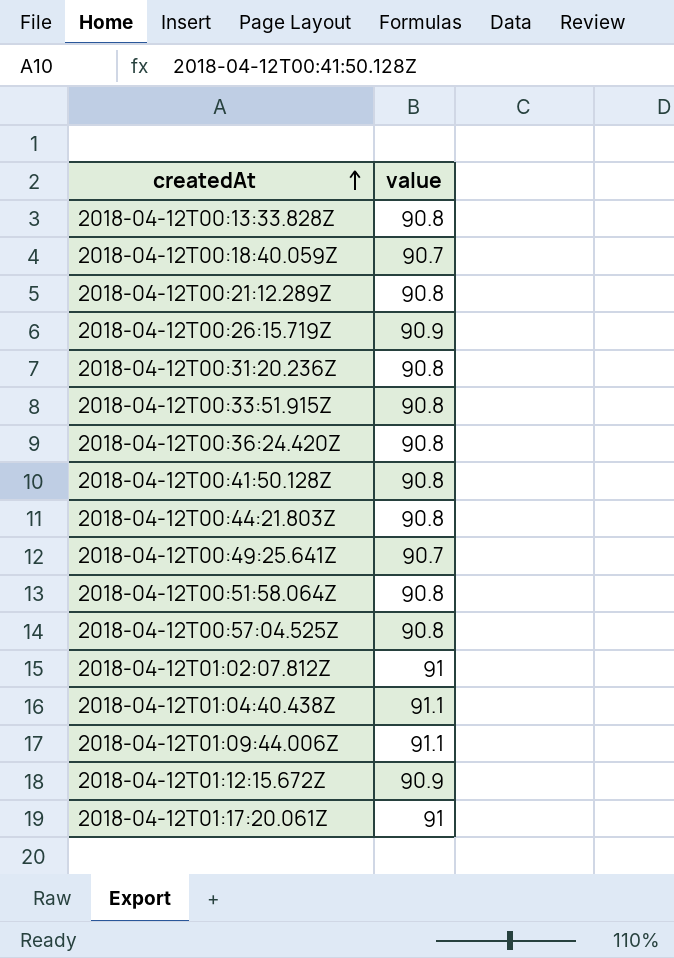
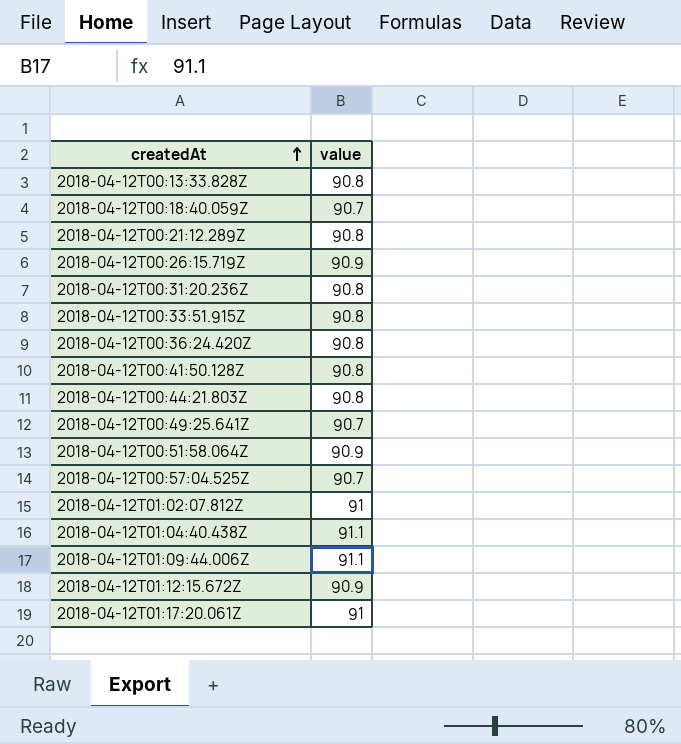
2018-04-12T00:51:58.064Z | value: 90.8 -> 90.9
2018-04-12T00:57:04.525Z | value: 90.8 -> 90.7

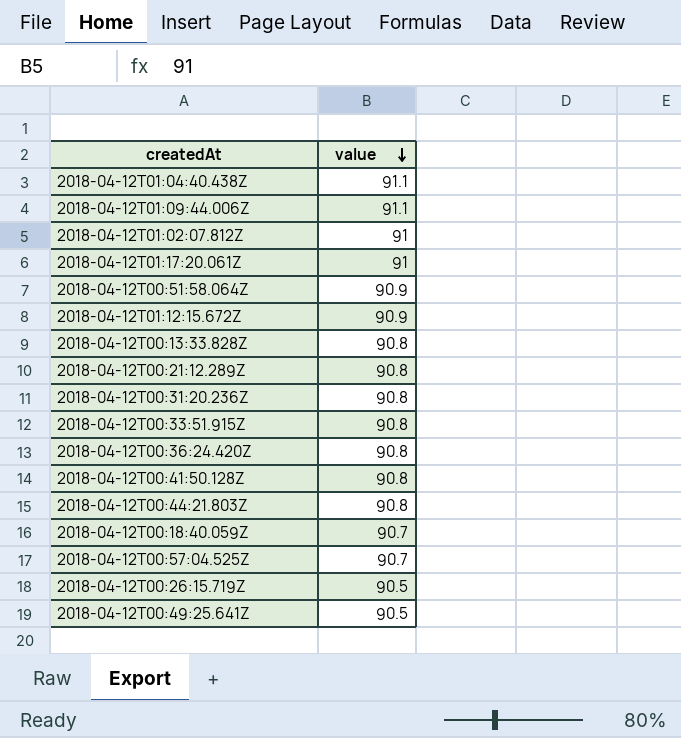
row order: createdAt ascending -> value descending
2018-04-12T00:26:15.719Z | value: 90.9 -> 90.5
2018-04-12T00:49:25.641Z | value: 90.7 -> 90.5

